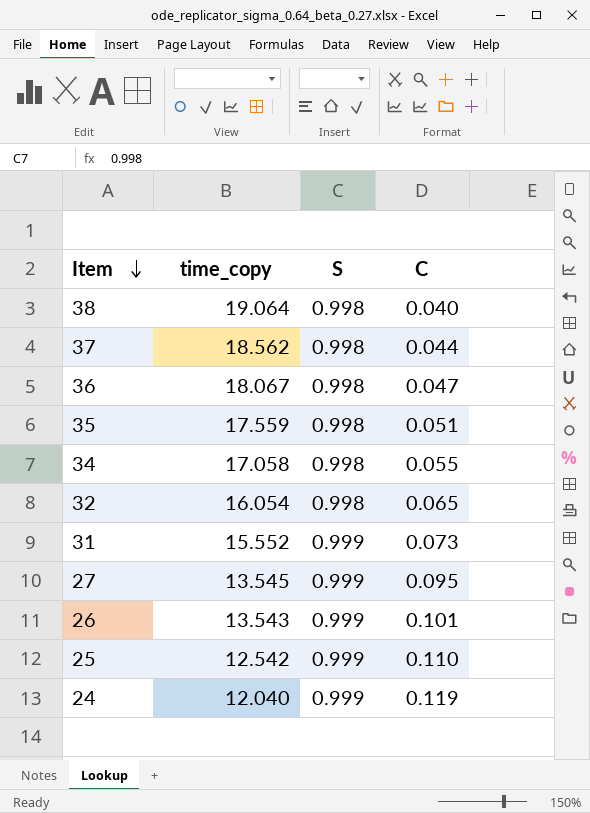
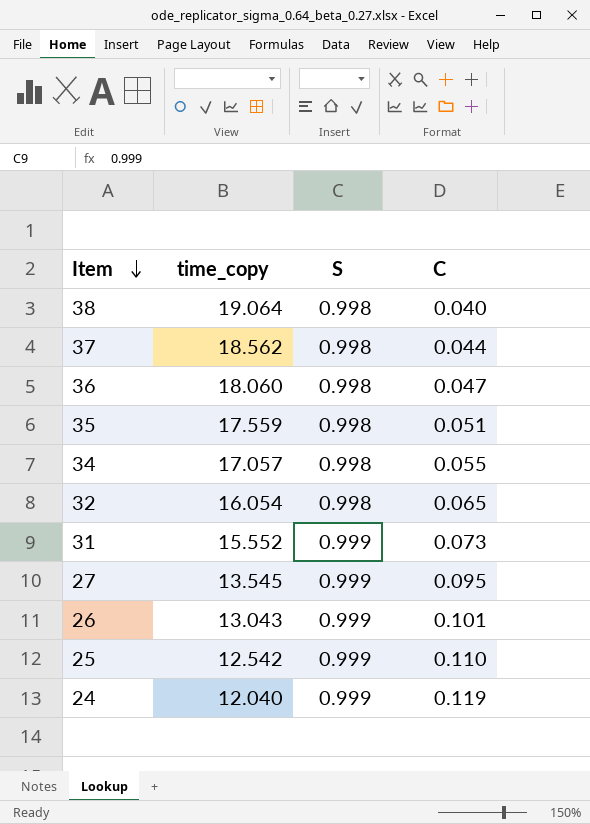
36 | time_copy: 18.067 -> 18.060
34 | time_copy: 17.058 -> 17.057
26 | time_copy: 13.543 -> 13.043

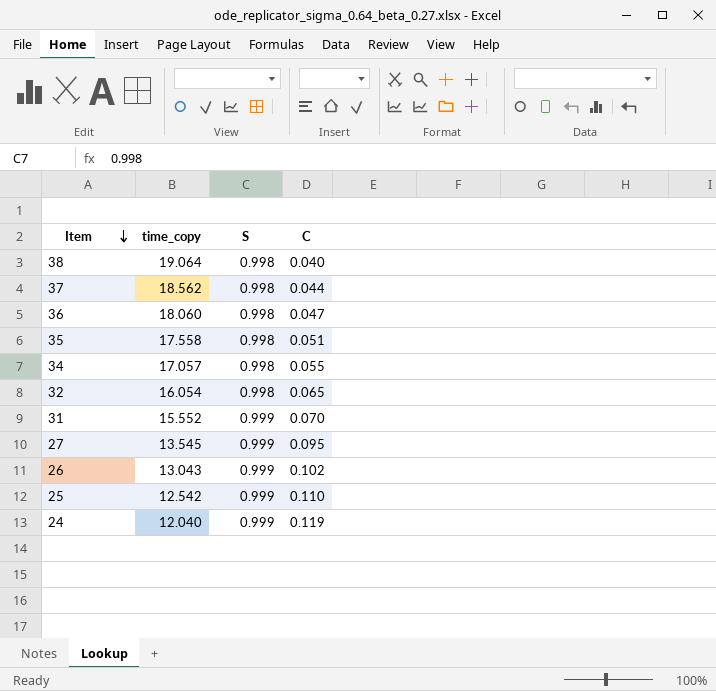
35 | time_copy: 17.559 -> 17.558
31 | C: 0.073 -> 0.070
26 | C: 0.101 -> 0.102

